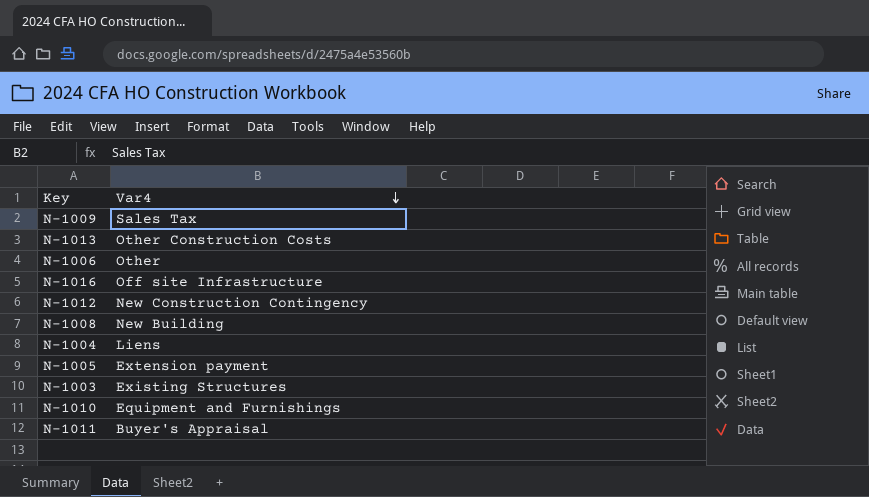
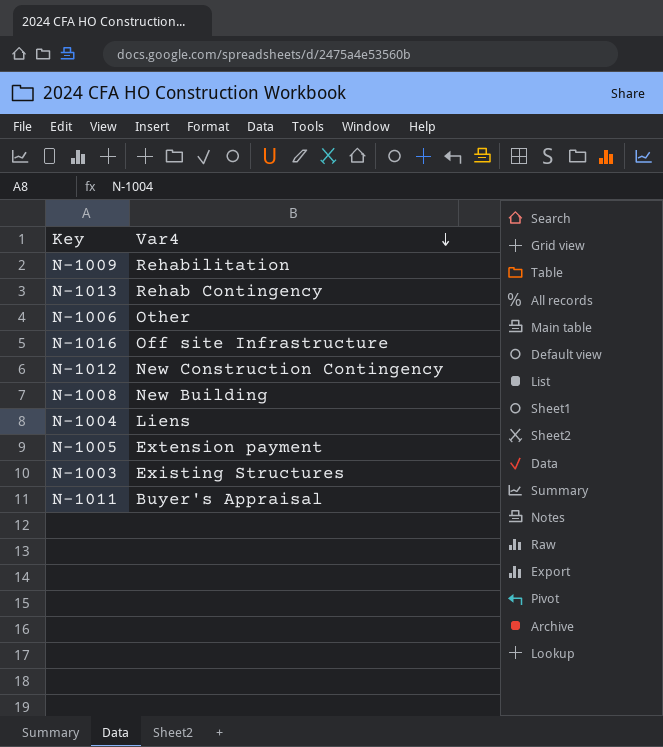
row N-1010: Equipment and Furnishings -> none
N-1009 | Var4: Sales Tax -> Rehabilitation
N-1013 | Var4: Other Construction Costs -> Rehab Contingency

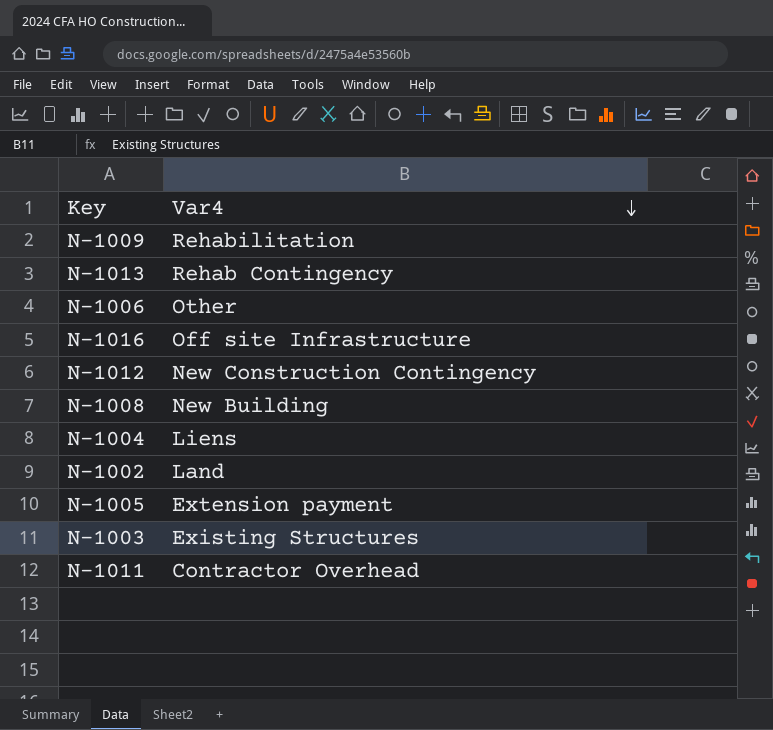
row N-1002: none -> Land
N-1011 | Var4: Buyer's Appraisal -> Contractor Overhead

